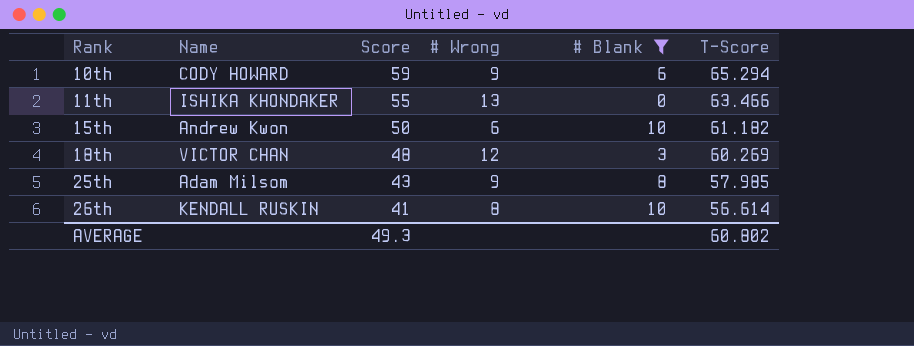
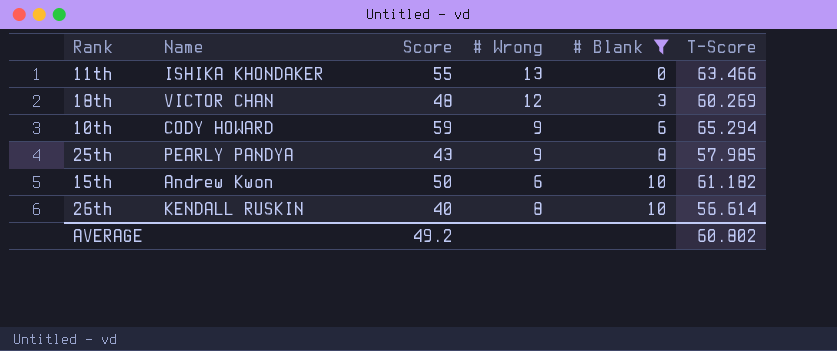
row order: Rank ascending -> # Blank ascending
25th | Name: Adam Milsom -> PEARLY PANDYA
26th | Score: 41 -> 40
AVERAGE | Score: 49.3 -> 49.2

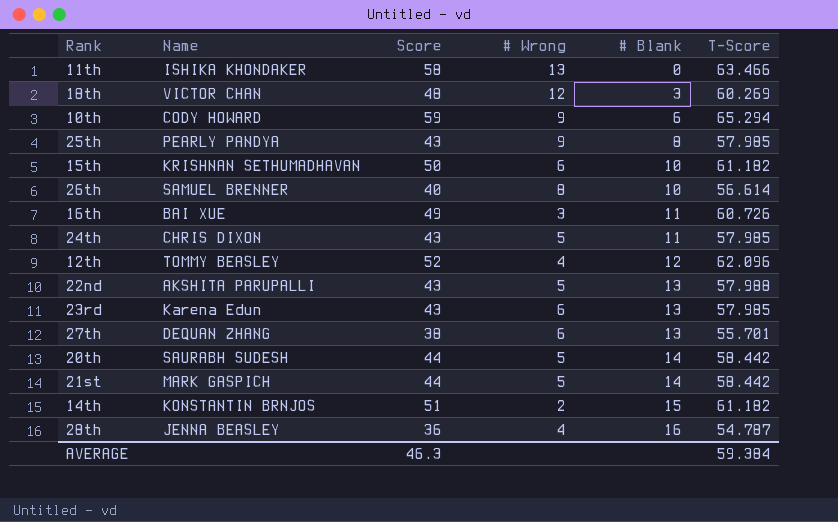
filter: # Blank <= 10 -> none
11th | Score: 55 -> 58
15th | Name: Andrew Kwon -> KRISHNAN SETHUMADHAVAN
26th | Name: KENDALL RUSKIN -> SAMUEL BRENNER
AVERAGE | Score: 49.2 -> 46.3
AVERAGE | T-Score: 60.802 -> 59.384

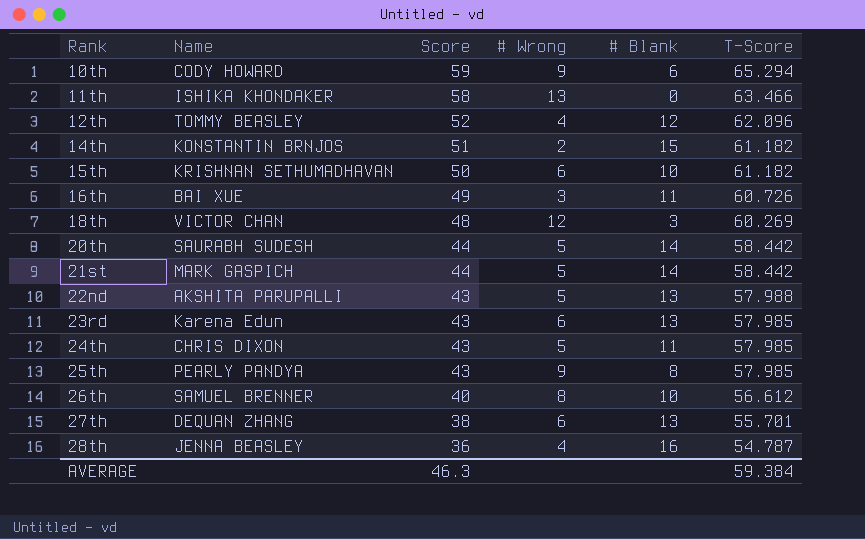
row order: # Blank ascending -> Rank ascending
26th | T-Score: 56.614 -> 56.612

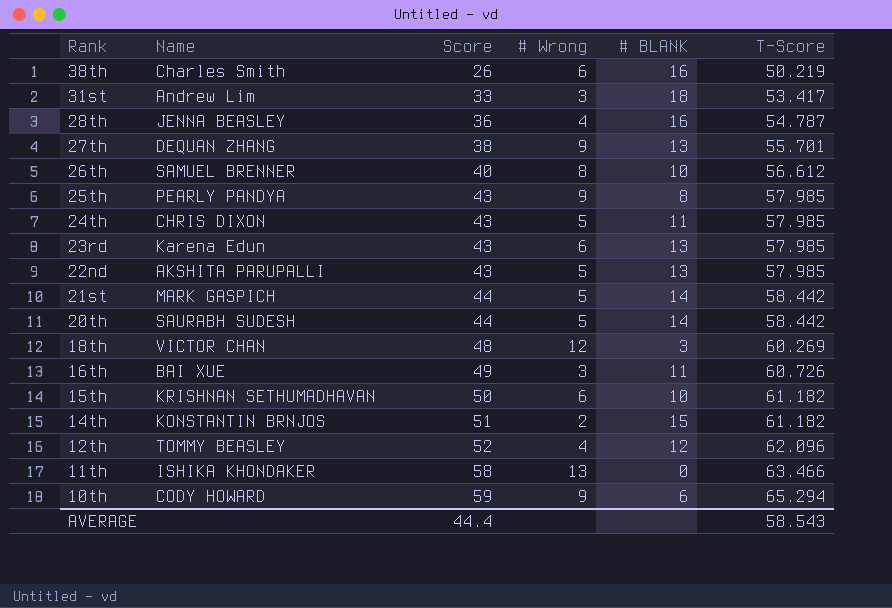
row order: Rank ascending -> Rank descending
column name: # Blank -> # BLANK
row 38th: none -> Charles Smith | 26 | 6 | 16 | 50.219
row 31st: none -> Andrew Lim | 33 | 3 | 18 | 53.417
27th | # Wrong: 6 -> 9
22nd | T-Score: 57.988 -> 57.985
AVERAGE | Score: 46.3 -> 44.4
AVERAGE | T-Score: 59.384 -> 58.543

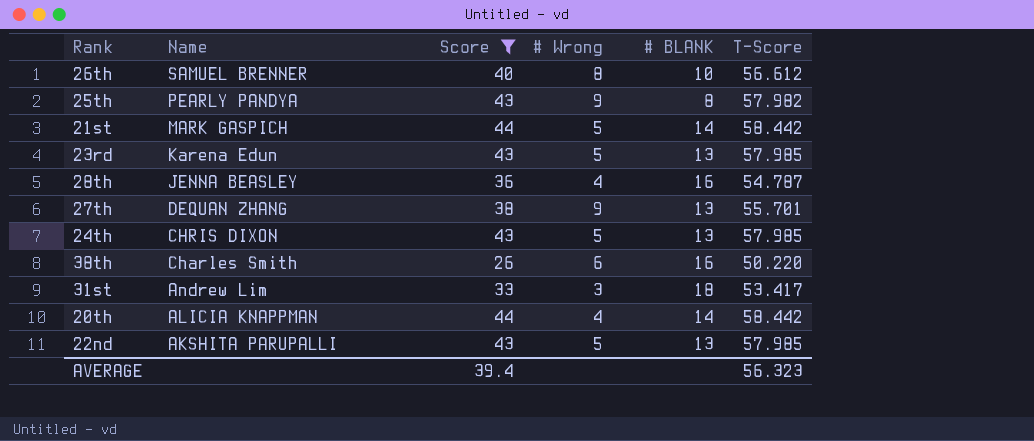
filter: none -> Score <= 44
row order: Rank descending -> Name descending
25th | T-Score: 57.985 -> 57.982
23rd | # Wrong: 6 -> 5
24th | # BLANK: 11 -> 13
38th | T-Score: 50.219 -> 50.220
20th | Name: SAURABH SUDESH -> ALICIA KNAPPMAN
20th | # Wrong: 5 -> 4
AVERAGE | Score: 44.4 -> 39.4
AVERAGE | T-Score: 58.543 -> 56.323

